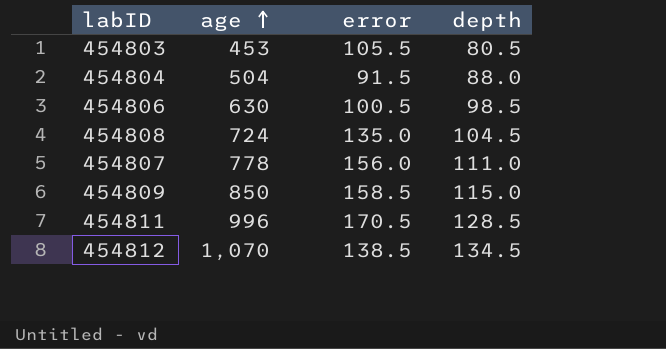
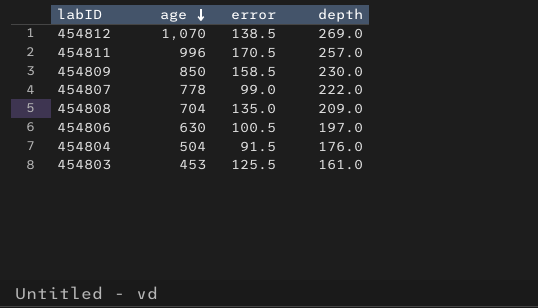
row order: age ascending -> age descending
454812 | depth: 134.5 -> 269.0
454811 | depth: 128.5 -> 257.0
454809 | depth: 115.0 -> 230.0
454807 | error: 156.0 -> 99.0
454807 | depth: 111.0 -> 222.0
454808 | age: 724 -> 704
454808 | depth: 104.5 -> 209.0
454806 | depth: 98.5 -> 197.0
454804 | depth: 88.0 -> 176.0
454803 | error: 105.5 -> 125.5
454803 | depth: 80.5 -> 161.0

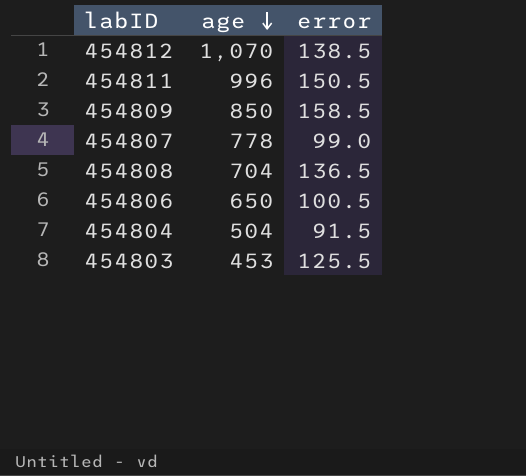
column depth | position: 4 -> none
454811 | error: 170.5 -> 150.5
454808 | error: 135.0 -> 136.5
454806 | age: 630 -> 650

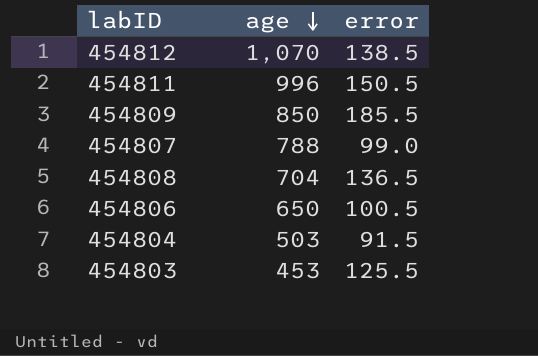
454809 | error: 158.5 -> 185.5
454807 | age: 778 -> 788
454804 | age: 504 -> 503

